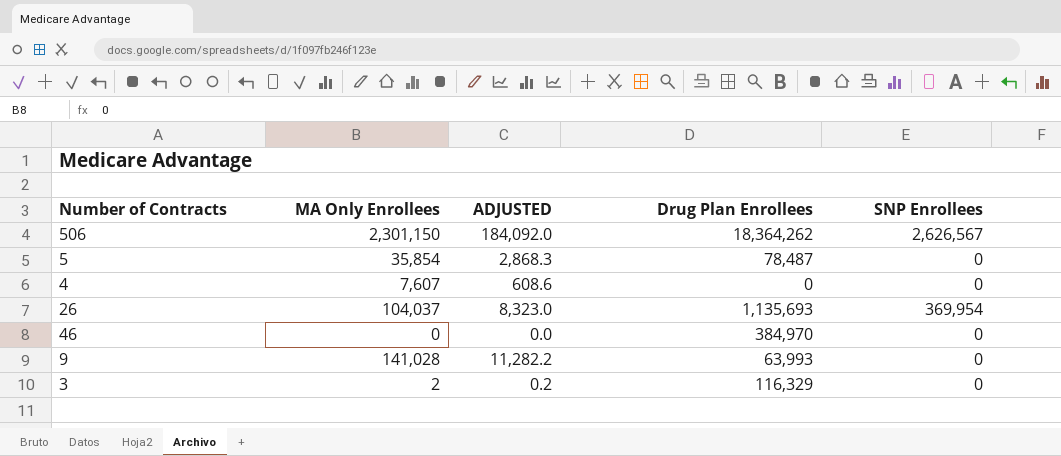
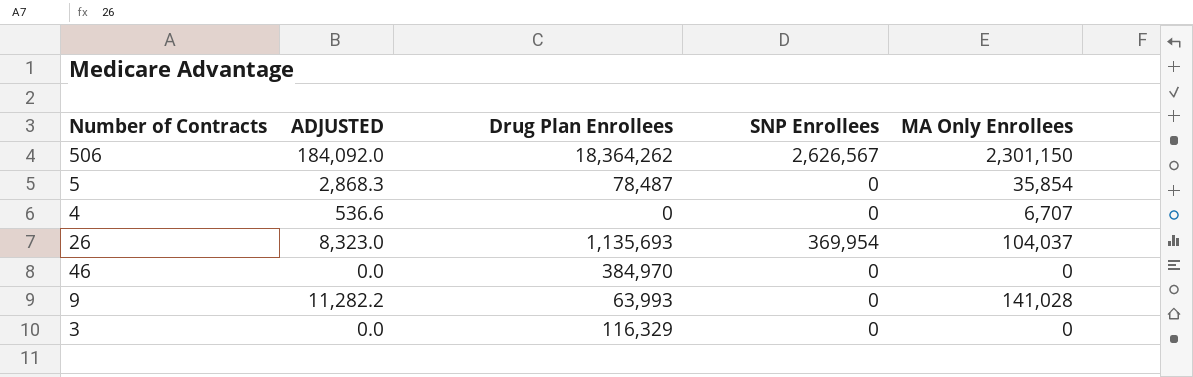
column MA Only Enrollees | position: 2 -> 5
4 | ADJUSTED: 608.6 -> 536.6
4 | MA Only Enrollees: 7,607 -> 6,707
3 | ADJUSTED: 0.2 -> 0.0
3 | MA Only Enrollees: 2 -> 0

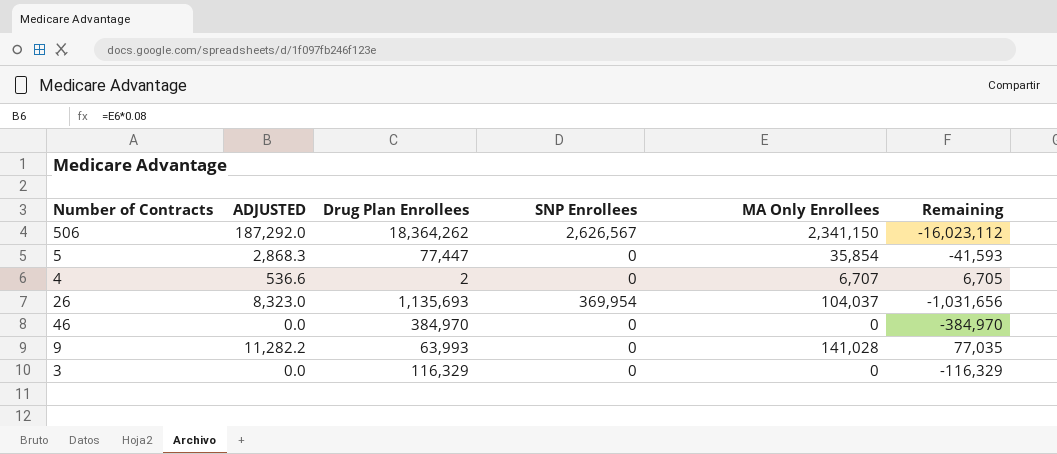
column Remaining | formula: none -> [MA Only Enrollees] - [Drug Plan Enrollees]
506 | ADJUSTED: 184,092.0 -> 187,292.0
506 | MA Only Enrollees: 2,301,150 -> 2,341,150
5 | Drug Plan Enrollees: 78,487 -> 77,447
4 | Drug Plan Enrollees: 0 -> 2

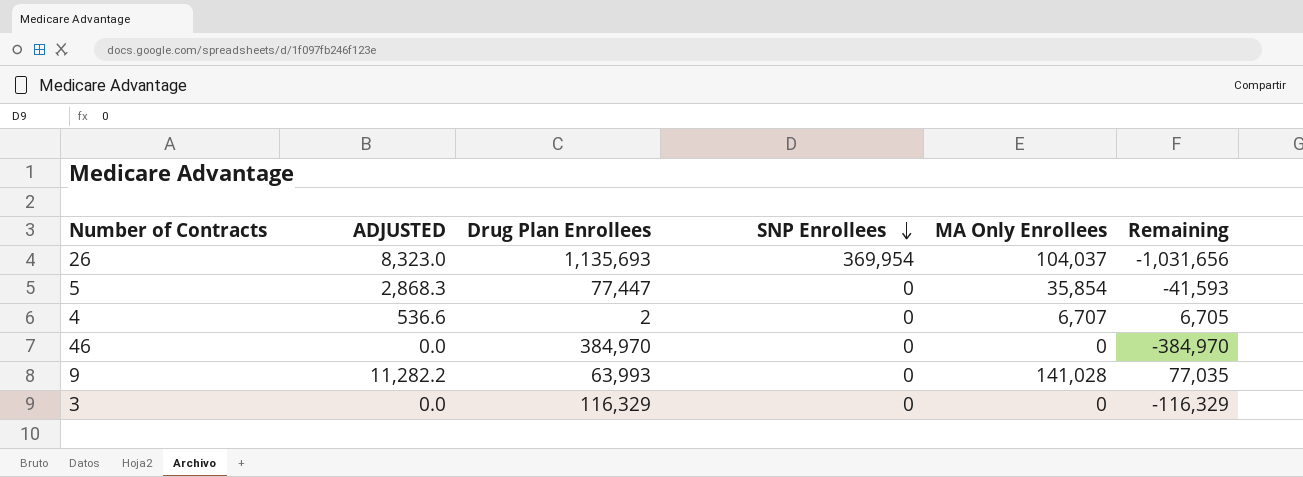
row order: none -> SNP Enrollees descending
row 506: 187,292.0 | 18,364,262 | 2,626,567 | 2,341,150 | -16,023,112 -> none

